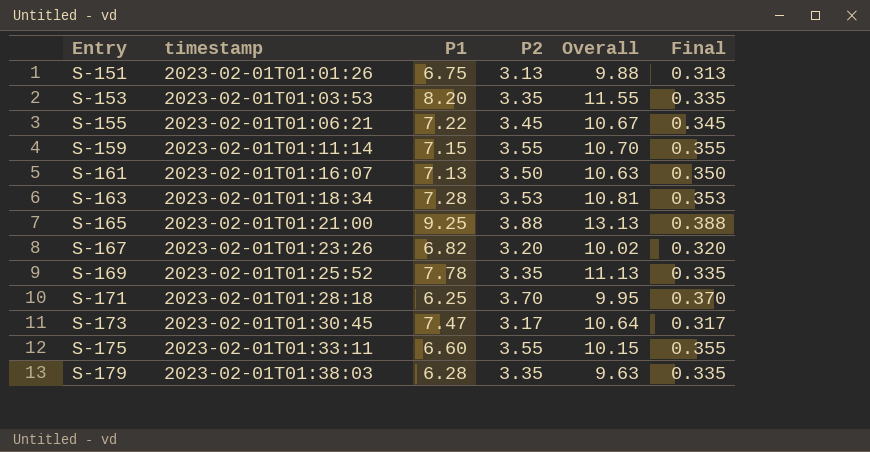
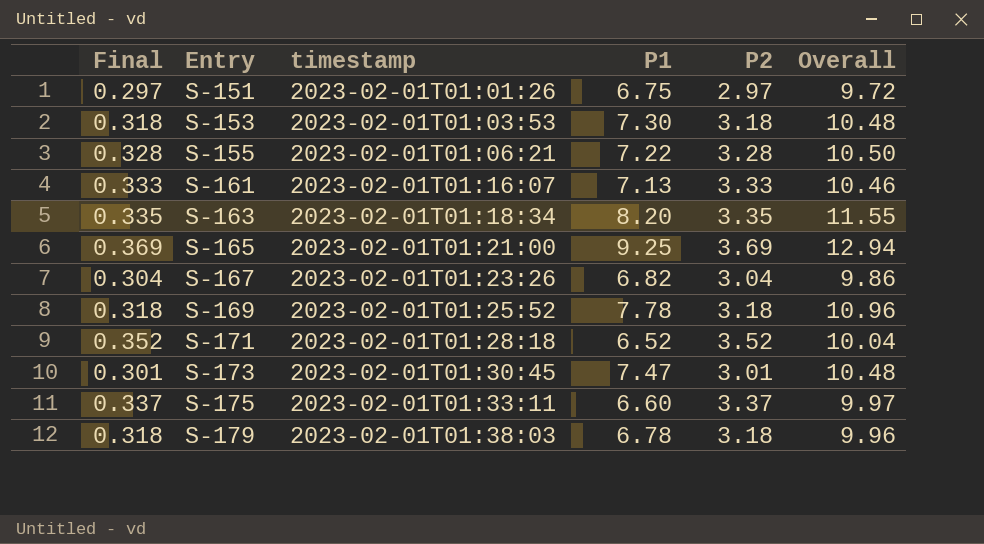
column Final | position: 6 -> 1
row S-159: 2023-02-01T01:11:14 | 7.15 | 3.55 | 10.70 | 0.355 -> none
S-151 | Final: 0.313 -> 0.297
S-151 | P2: 3.13 -> 2.97
S-151 | Overall: 9.88 -> 9.72
S-153 | Final: 0.335 -> 0.318
S-153 | P1: 8.20 -> 7.30
S-153 | P2: 3.35 -> 3.18
S-153 | Overall: 11.55 -> 10.48
S-155 | Final: 0.345 -> 0.328
S-155 | P2: 3.45 -> 3.28
S-155 | Overall: 10.67 -> 10.50
S-161 | Final: 0.350 -> 0.333
S-161 | P2: 3.50 -> 3.33
S-161 | Overall: 10.63 -> 10.46
S-163 | Final: 0.353 -> 0.335
S-163 | P1: 7.28 -> 8.20
S-163 | P2: 3.53 -> 3.35
S-163 | Overall: 10.81 -> 11.55
S-165 | Final: 0.388 -> 0.369
S-165 | P2: 3.88 -> 3.69
S-165 | Overall: 13.13 -> 12.94
S-167 | Final: 0.320 -> 0.304
S-167 | P2: 3.20 -> 3.04
S-167 | Overall: 10.02 -> 9.86
S-169 | Final: 0.335 -> 0.318
S-169 | P2: 3.35 -> 3.18
S-169 | Overall: 11.13 -> 10.96
S-171 | Final: 0.370 -> 0.352
S-171 | P1: 6.25 -> 6.52
S-171 | P2: 3.70 -> 3.52
S-171 | Overall: 9.95 -> 10.04
S-173 | Final: 0.317 -> 0.301
S-173 | P2: 3.17 -> 3.01
S-173 | Overall: 10.64 -> 10.48
S-175 | Final: 0.355 -> 0.337
S-175 | P2: 3.55 -> 3.37
S-175 | Overall: 10.15 -> 9.97
S-179 | Final: 0.335 -> 0.318
S-179 | P1: 6.28 -> 6.78
S-179 | P2: 3.35 -> 3.18
S-179 | Overall: 9.63 -> 9.96

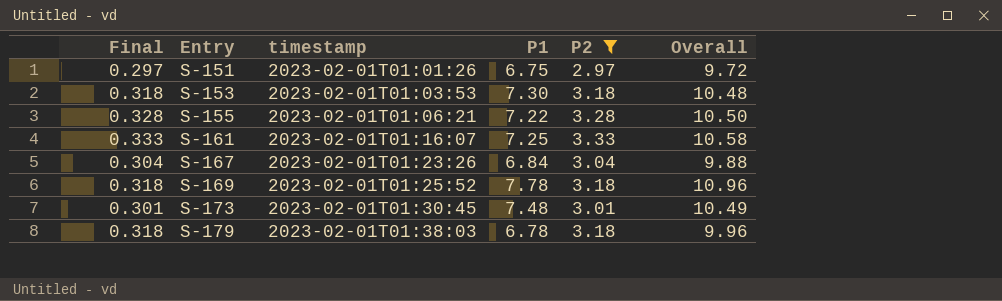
filter: none -> P2 <= 3.33
S-161 | P1: 7.13 -> 7.25
S-161 | Overall: 10.46 -> 10.58
S-167 | P1: 6.82 -> 6.84
S-167 | Overall: 9.86 -> 9.88
S-173 | P1: 7.47 -> 7.48
S-173 | Overall: 10.48 -> 10.49

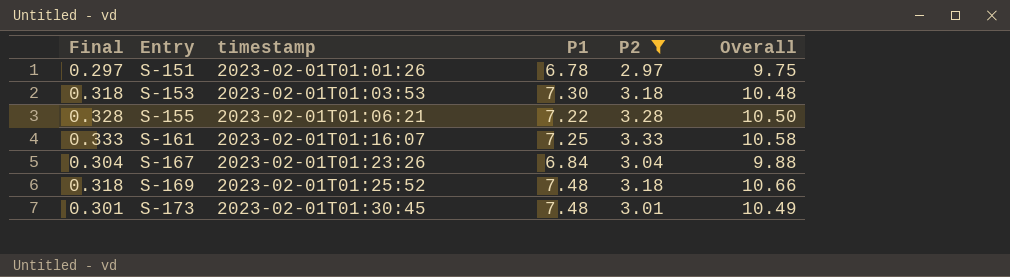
row S-179: 0.318 | 2023-02-01T01:38:03 | 6.78 | 3.18 | 9.96 -> none
S-151 | P1: 6.75 -> 6.78
S-151 | Overall: 9.72 -> 9.75
S-169 | P1: 7.78 -> 7.48
S-169 | Overall: 10.96 -> 10.66

